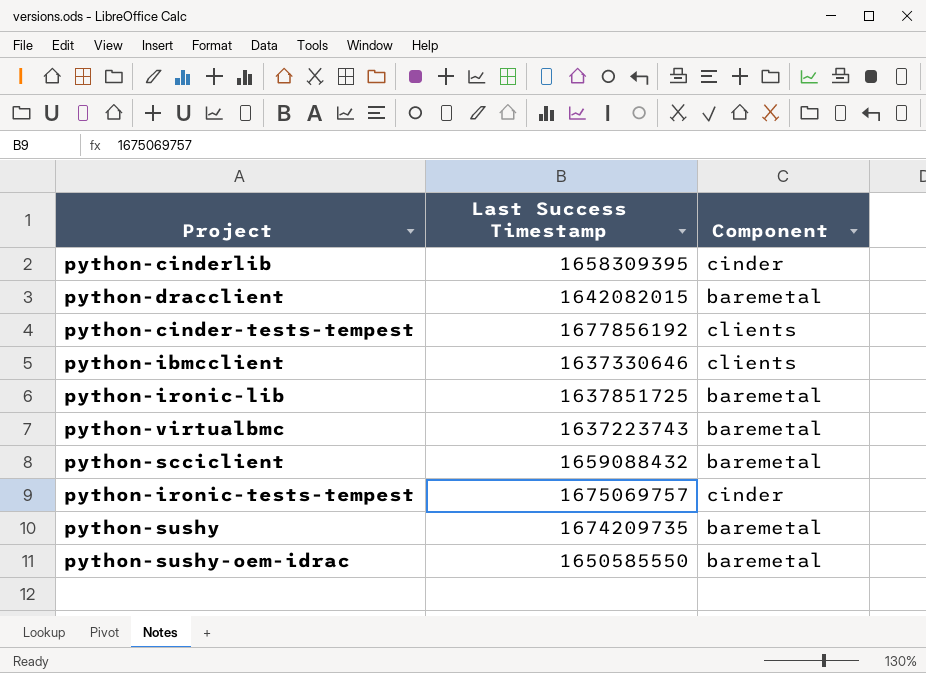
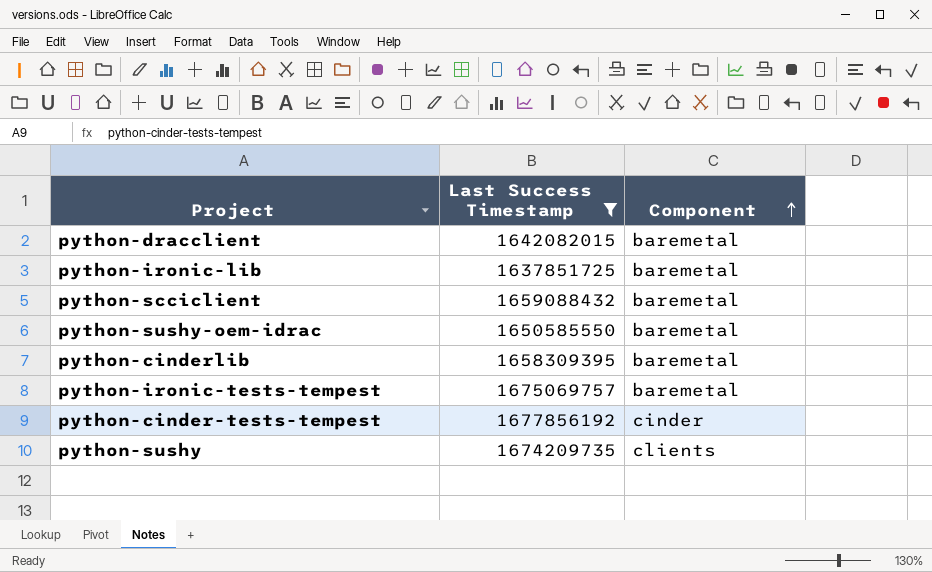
filter: none -> Last Success Timestamp >= 1637851725
row order: none -> Component ascending
python-cinderlib | Component: cinder -> baremetal
python-ironic-tests-tempest | Component: cinder -> baremetal
python-cinder-tests-tempest | Component: clients -> cinder
python-sushy | Component: baremetal -> clients

